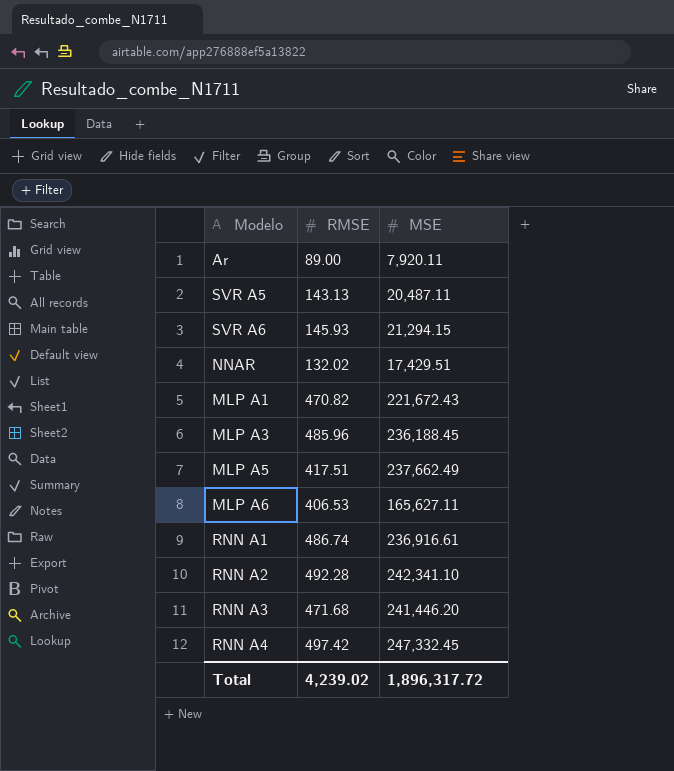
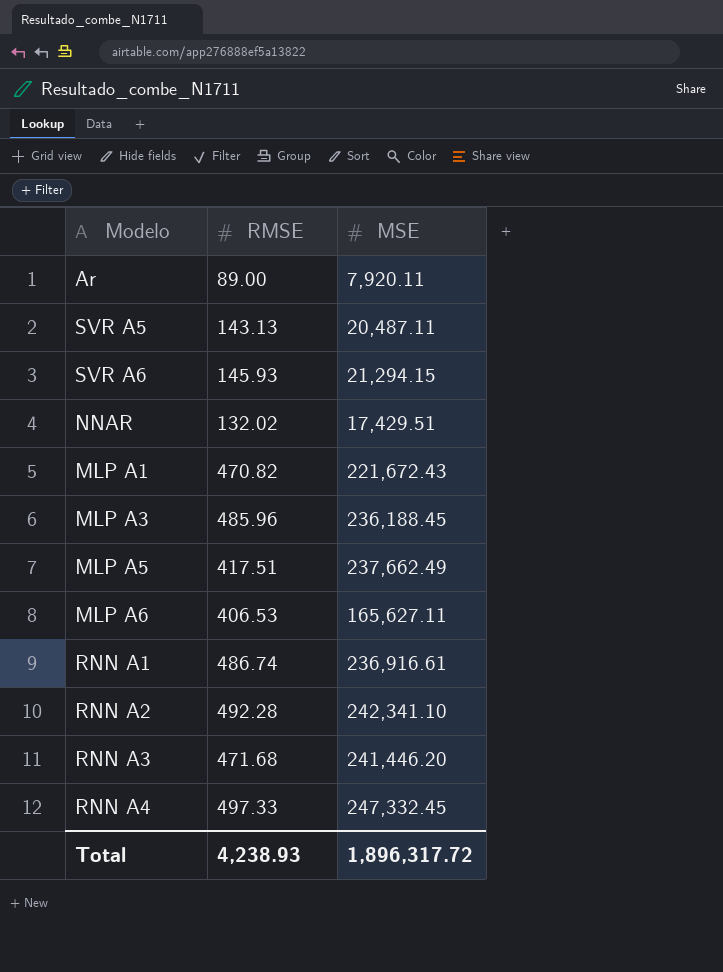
RNN A4 | RMSE: 497.42 -> 497.33
Total | RMSE: 4,239.02 -> 4,238.93

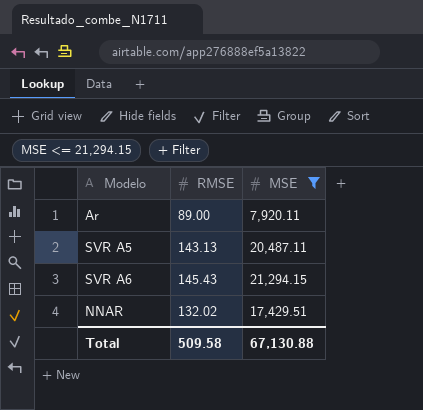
filter: none -> MSE <= 21,294.15
SVR A6 | RMSE: 145.93 -> 145.43
Total | RMSE: 4,238.93 -> 509.58
Total | MSE: 1,896,317.72 -> 67,130.88

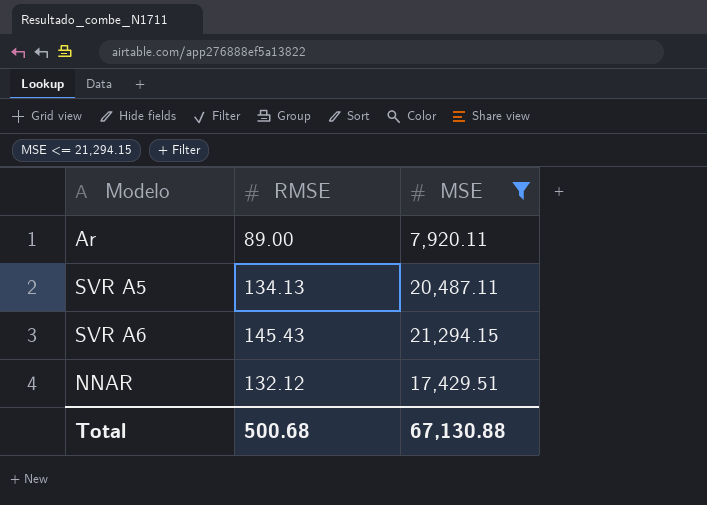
SVR A5 | RMSE: 143.13 -> 134.13
NNAR | RMSE: 132.02 -> 132.12
Total | RMSE: 509.58 -> 500.68

